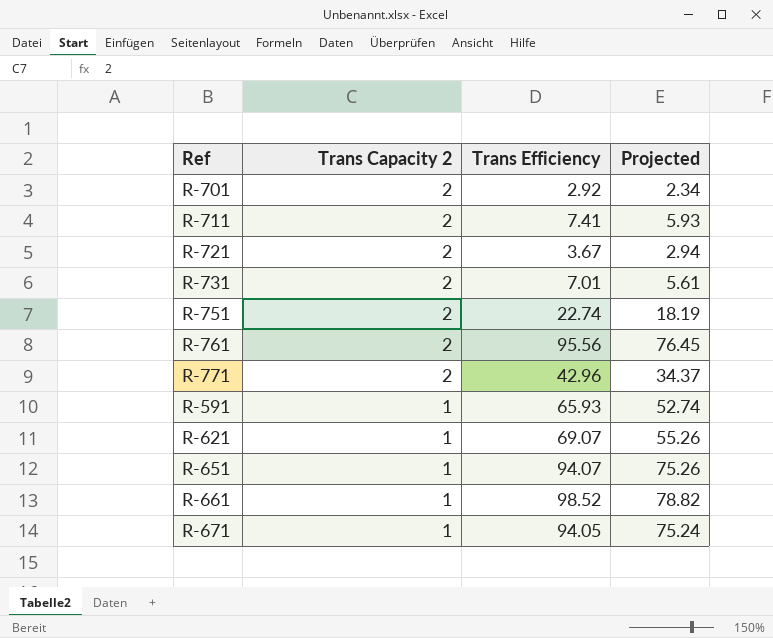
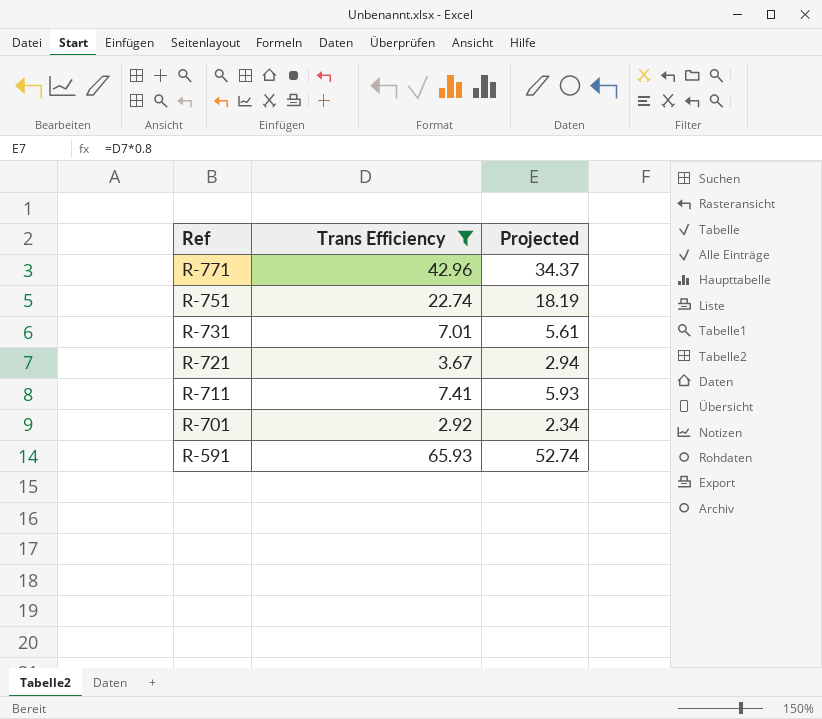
filter: none -> Trans Efficiency <= 65.93
row order: Trans Capacity 2 descending -> Ref descending
column Trans Capacity 2 | position: 2 -> none

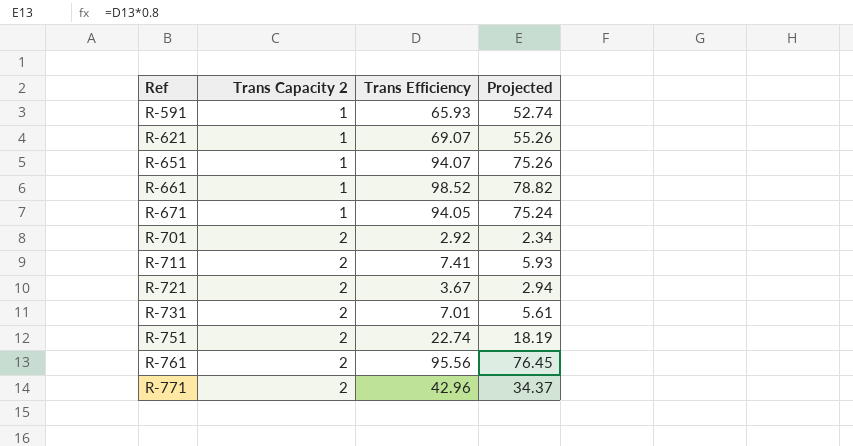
filter: Trans Efficiency <= 65.93 -> none
row order: Ref descending -> Ref ascending
column Trans Capacity 2 | position: none -> 2

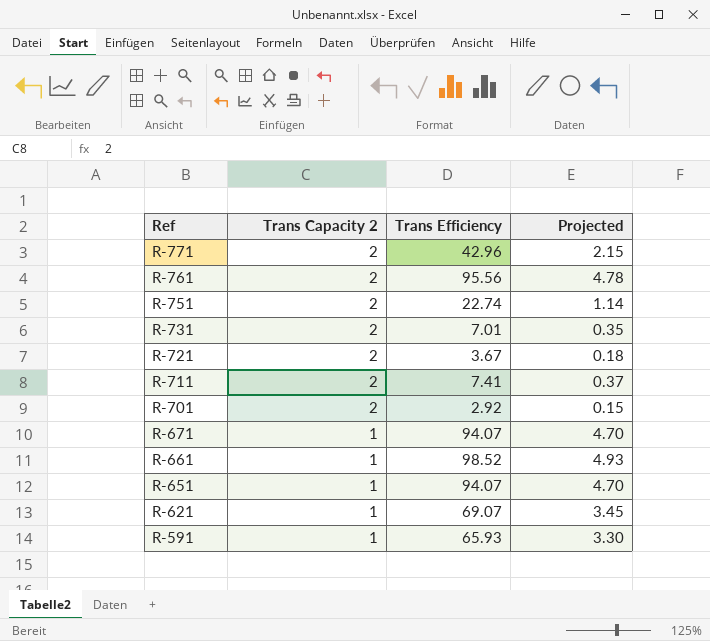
row order: Ref ascending -> Ref descending
column Projected | formula: [Trans Efficiency] * 0.8 -> [Trans Efficiency] * 0.05
R-671 | Trans Efficiency: 94.05 -> 94.07

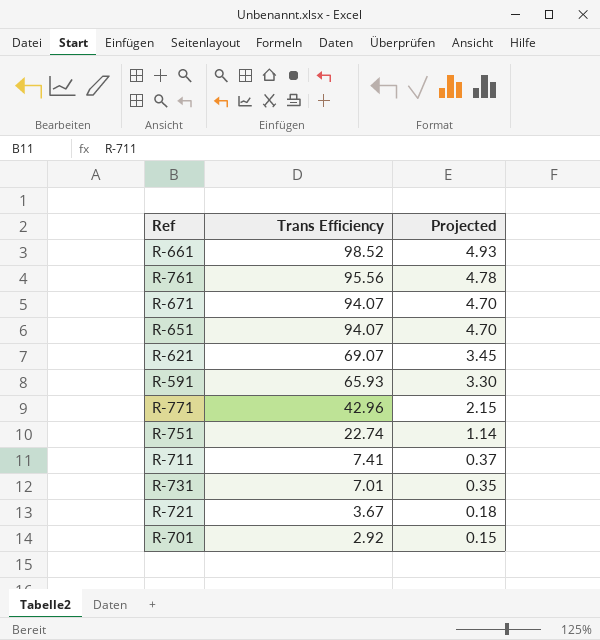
row order: Ref descending -> Trans Efficiency descending
column Trans Capacity 2 | position: 2 -> none

